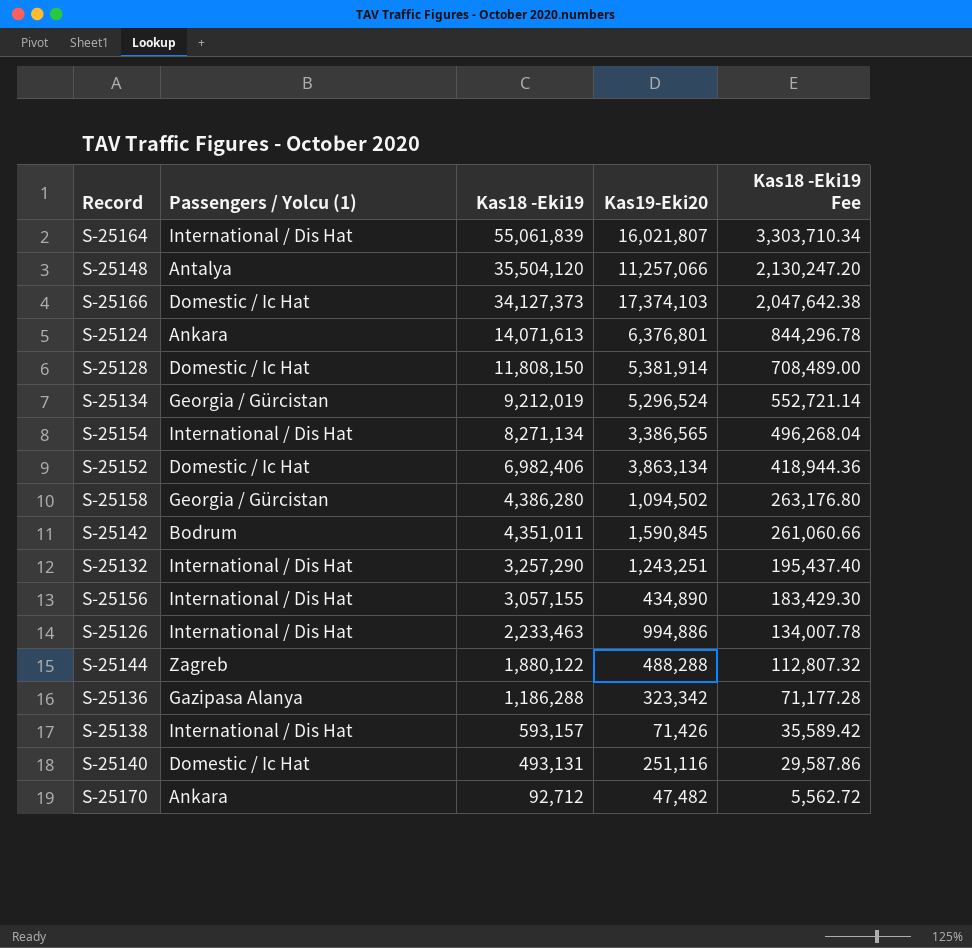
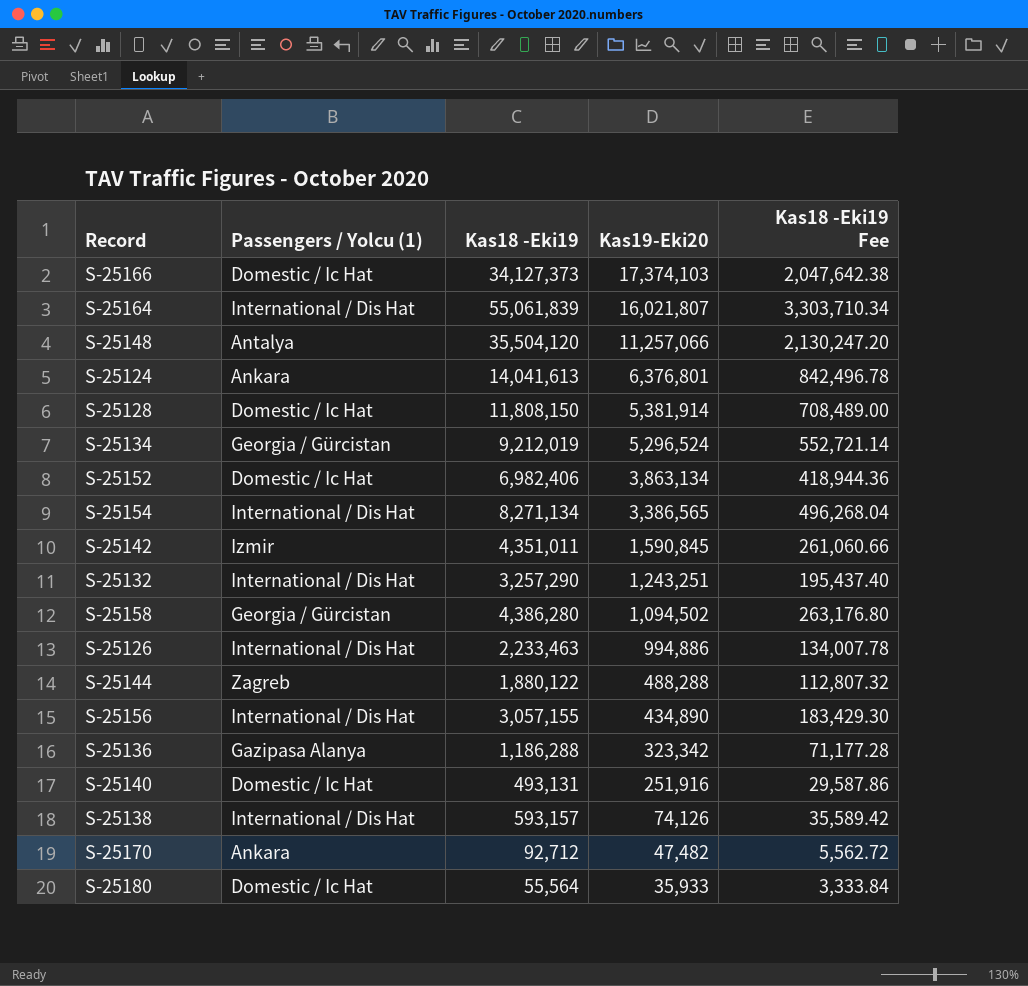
row order: Kas18 -Eki19 descending -> Kas19-Eki20 descending
S-25124 | Kas18 -Eki19: 14,071,613 -> 14,041,613
S-25124 | Kas18 -Eki19 Fee: 844,296.78 -> 842,496.78
S-25142 | Passengers / Yolcu (1): Bodrum -> Izmir
S-25140 | Kas19-Eki20: 251,116 -> 251,916
S-25138 | Kas19-Eki20: 71,426 -> 74,126
row S-25180: none -> Domestic / Ic Hat | 55,564 | 35,933 | 3,333.84

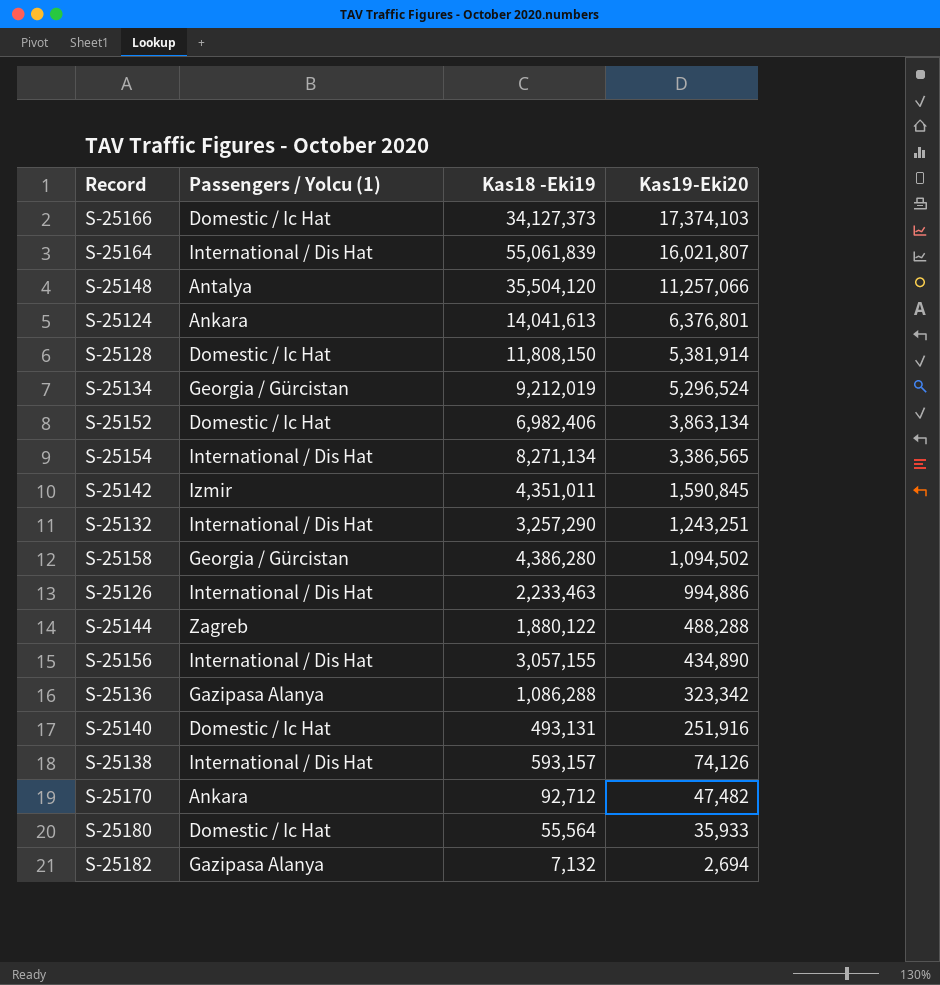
column Kas18 -Eki19 Fee | formula: [Kas18 -Eki19] * 0.06 -> none
S-25136 | Kas18 -Eki19: 1,186,288 -> 1,086,288
row S-25182: none -> Gazipasa Alanya | 7,132 | 2,694

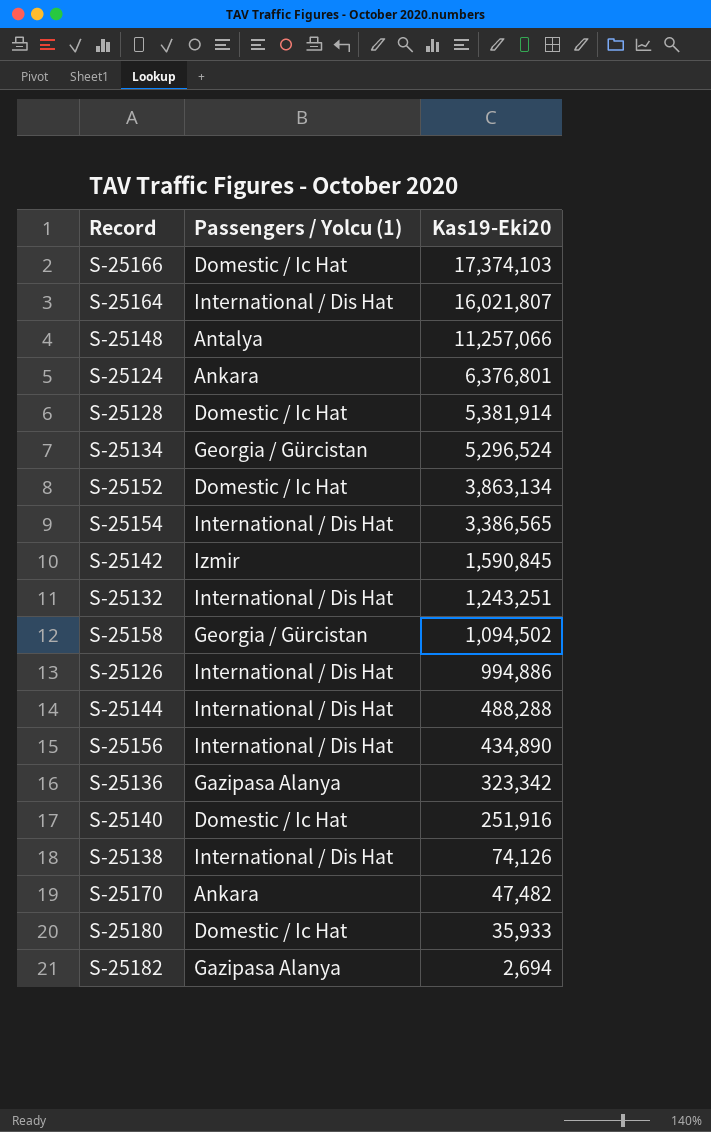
column Kas18 -Eki19 | position: 3 -> none
S-25144 | Passengers / Yolcu (1): Zagreb -> International / Dis Hat

